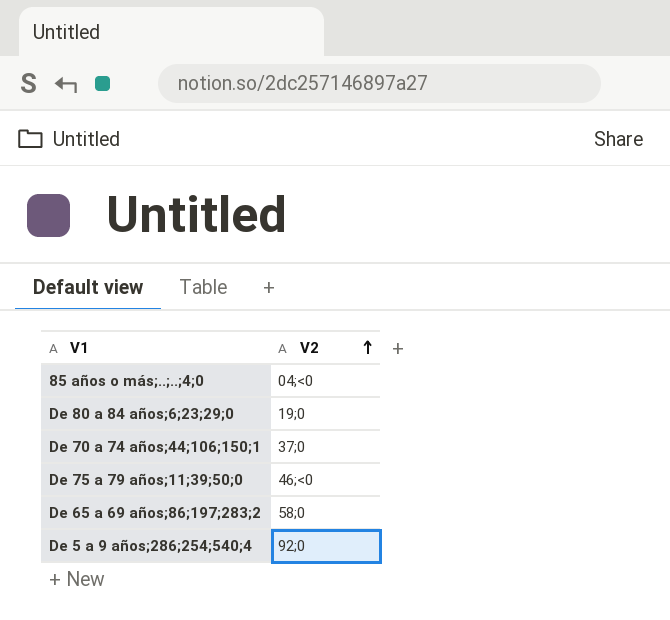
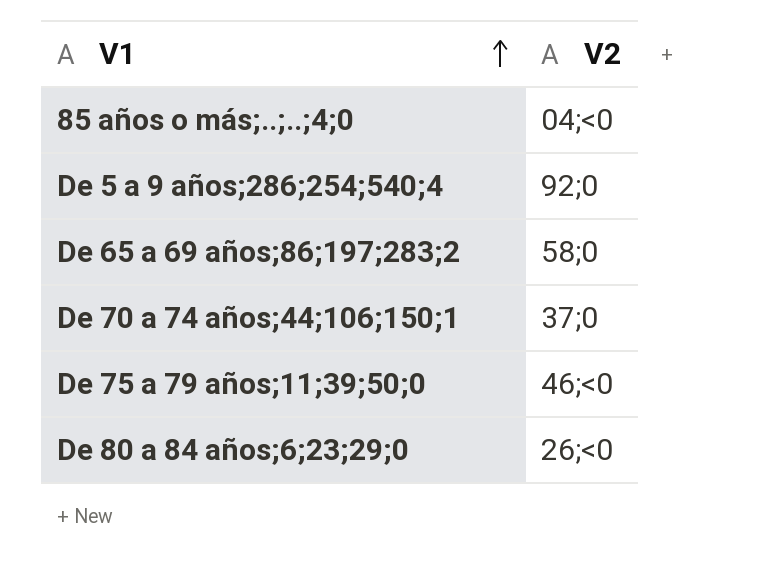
row order: V2 ascending -> V1 ascending
De 80 a 84 años;6;23;29;0 | V2: 19;0 -> 26;<0

